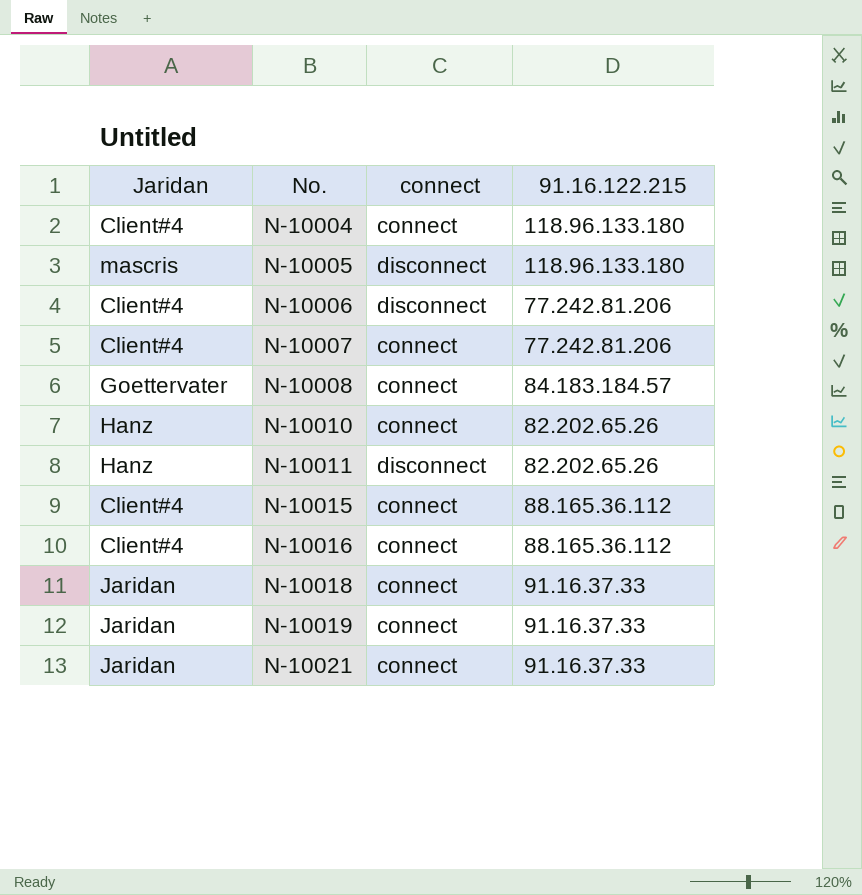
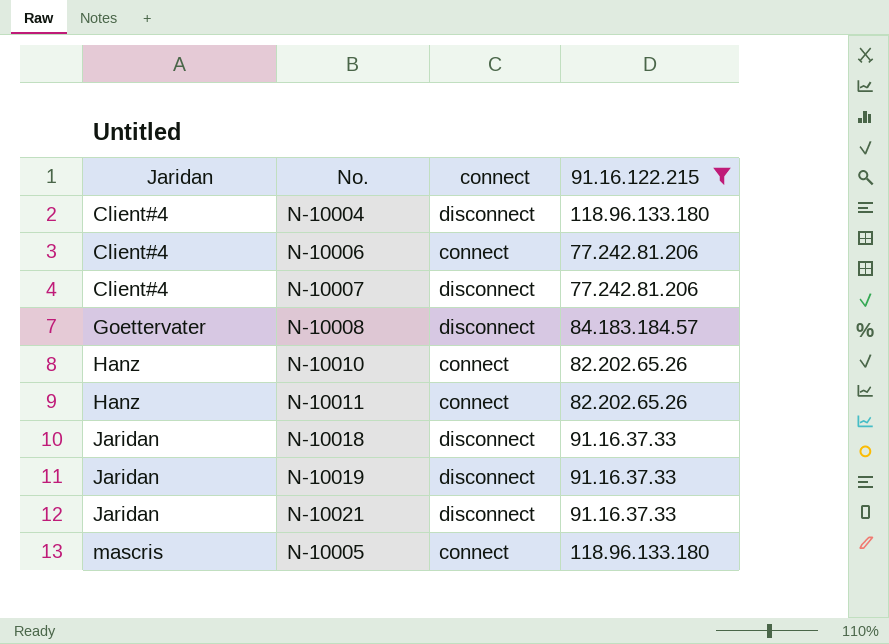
filter: none -> 91.16.122.215 != 88.165.36.112
row order: No. ascending -> Jaridan ascending
N-10004 | connect: connect -> disconnect
N-10006 | connect: disconnect -> connect
N-10007 | connect: connect -> disconnect
N-10008 | connect: connect -> disconnect
N-10011 | connect: disconnect -> connect
N-10018 | connect: connect -> disconnect
N-10019 | connect: connect -> disconnect
N-10021 | connect: connect -> disconnect
N-10005 | connect: disconnect -> connect

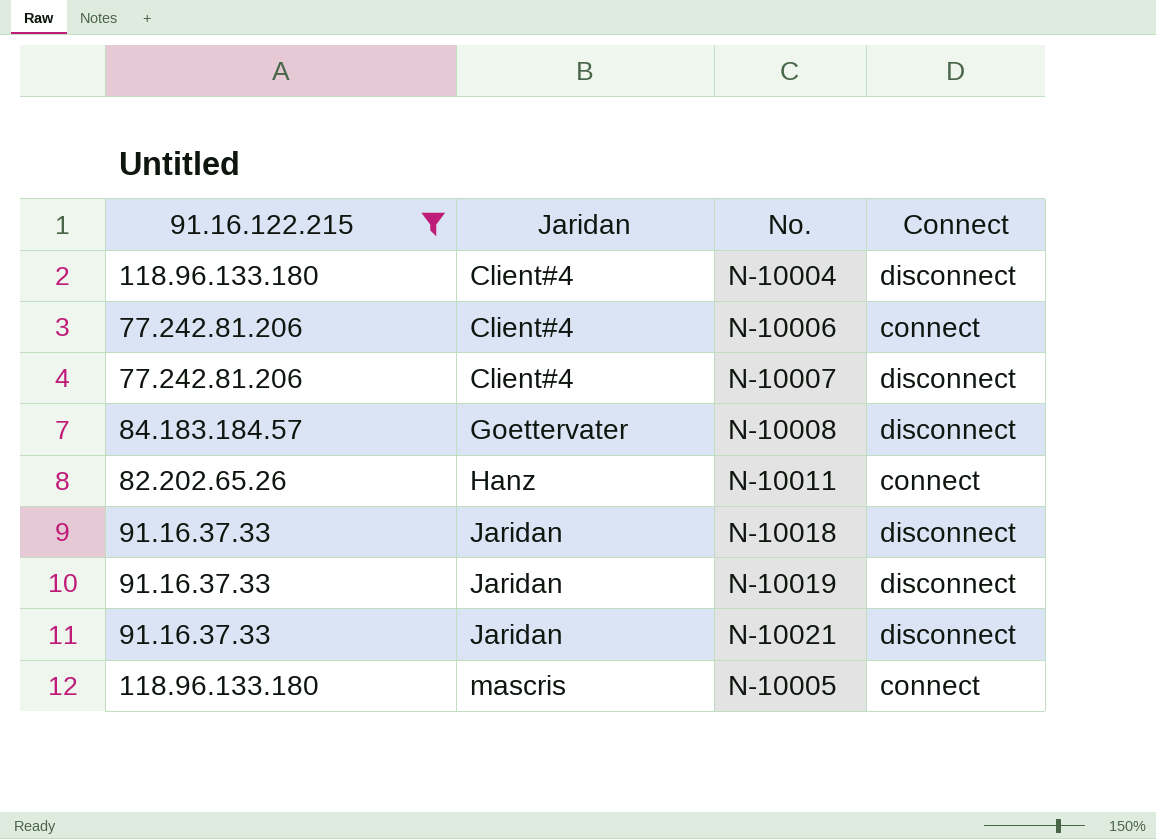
column 91.16.122.215 | position: 4 -> 1
column name: connect -> Connect
row N-10010: Hanz | connect | 82.202.65.26 -> none

